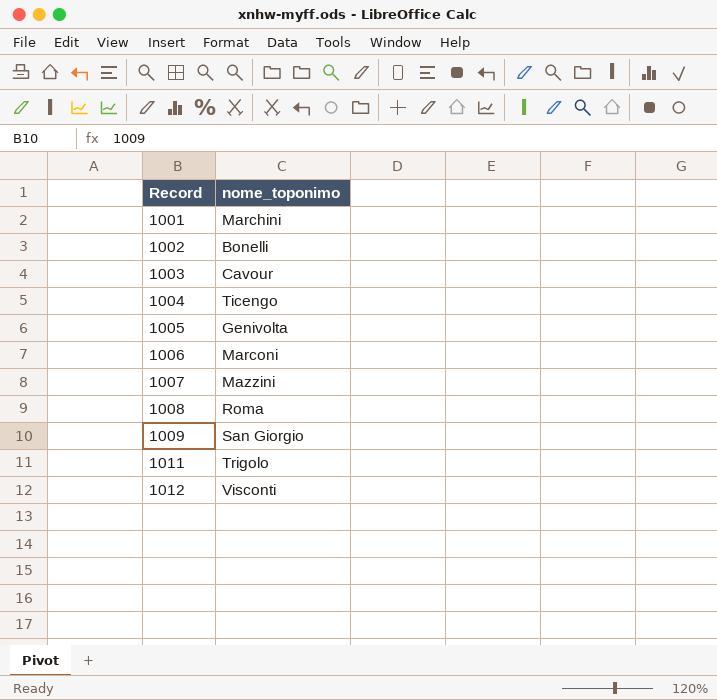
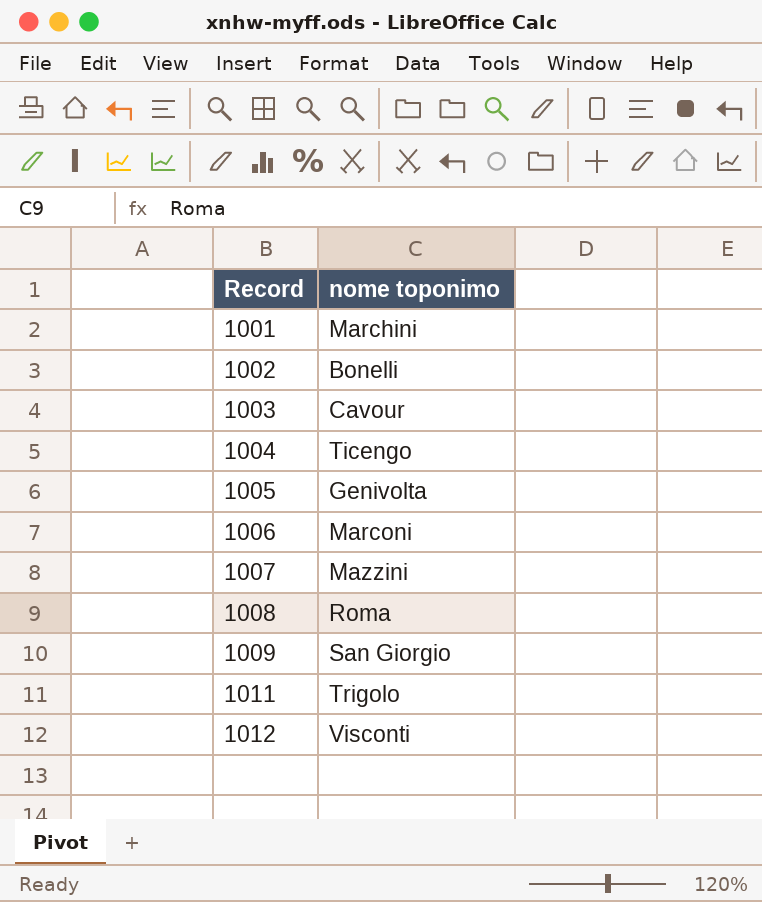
column name: nome_toponimo -> nome toponimo

